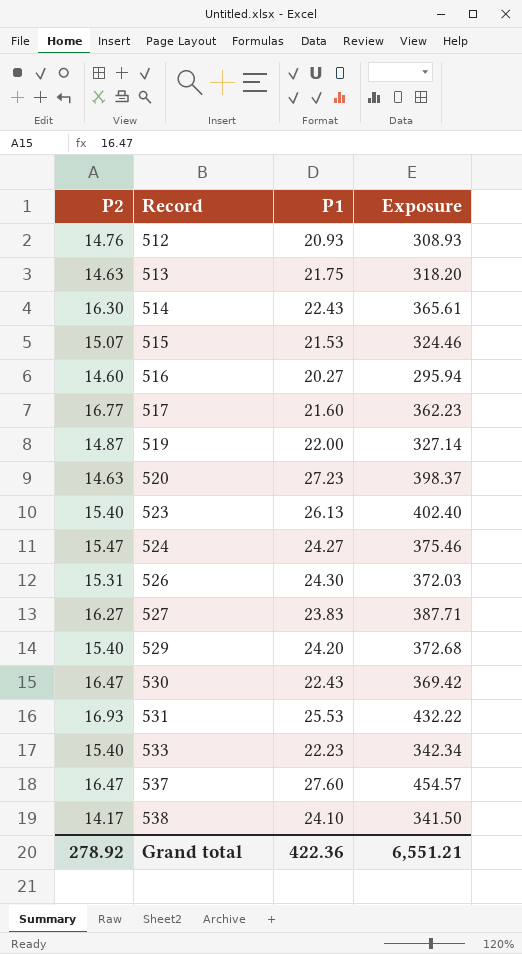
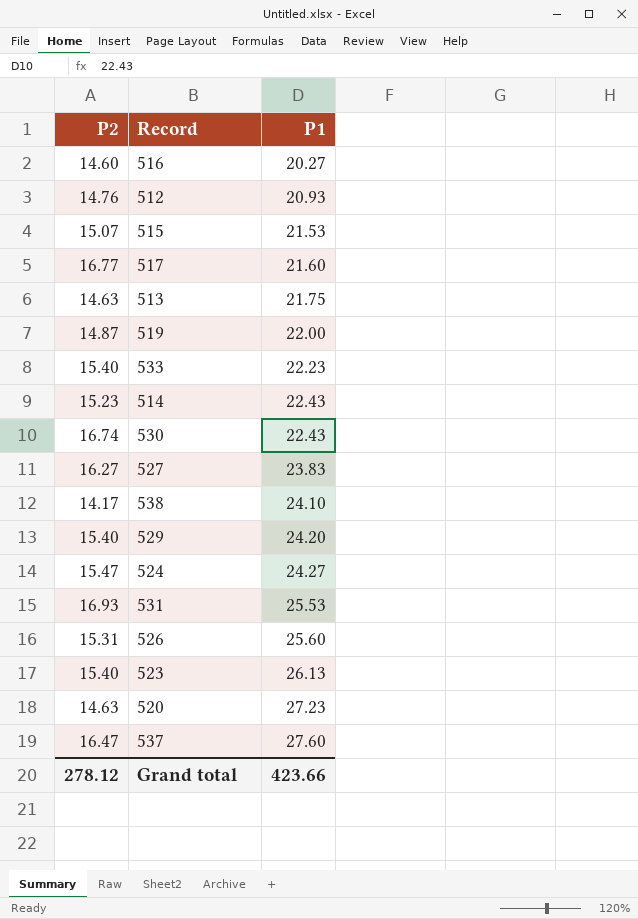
row order: Record ascending -> P1 ascending
column Exposure | formula: [P2] * [P1] -> none
514 | P2: 16.30 -> 15.23
530 | P2: 16.47 -> 16.74
526 | P1: 24.30 -> 25.60
Grand total | P2: 278.92 -> 278.12
Grand total | P1: 422.36 -> 423.66

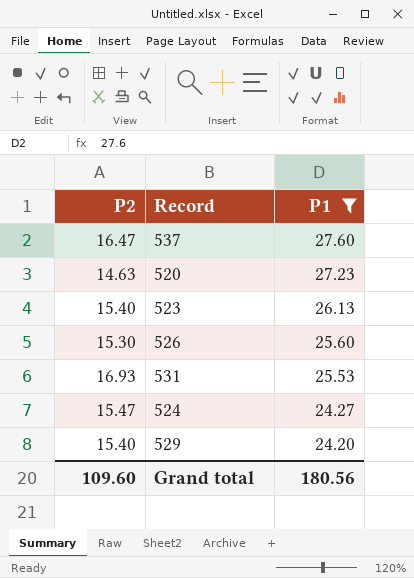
filter: none -> P1 >= 24.20
row order: P1 ascending -> P1 descending
526 | P2: 15.31 -> 15.30
Grand total | P2: 278.12 -> 109.60
Grand total | P1: 423.66 -> 180.56

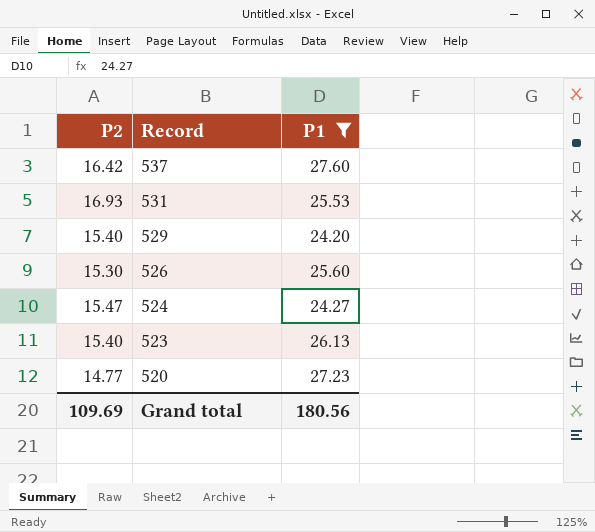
row order: P1 descending -> Record descending
537 | P2: 16.47 -> 16.42
520 | P2: 14.63 -> 14.77
Grand total | P2: 109.60 -> 109.69

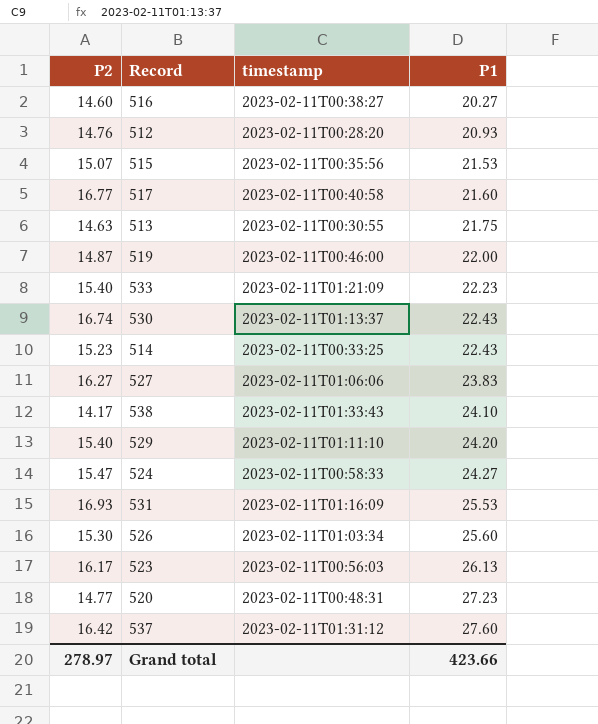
filter: P1 >= 24.20 -> none
row order: Record descending -> P1 ascending
column timestamp | position: none -> 3
523 | P2: 15.40 -> 16.17
Grand total | P2: 109.69 -> 278.97
Grand total | P1: 180.56 -> 423.66

